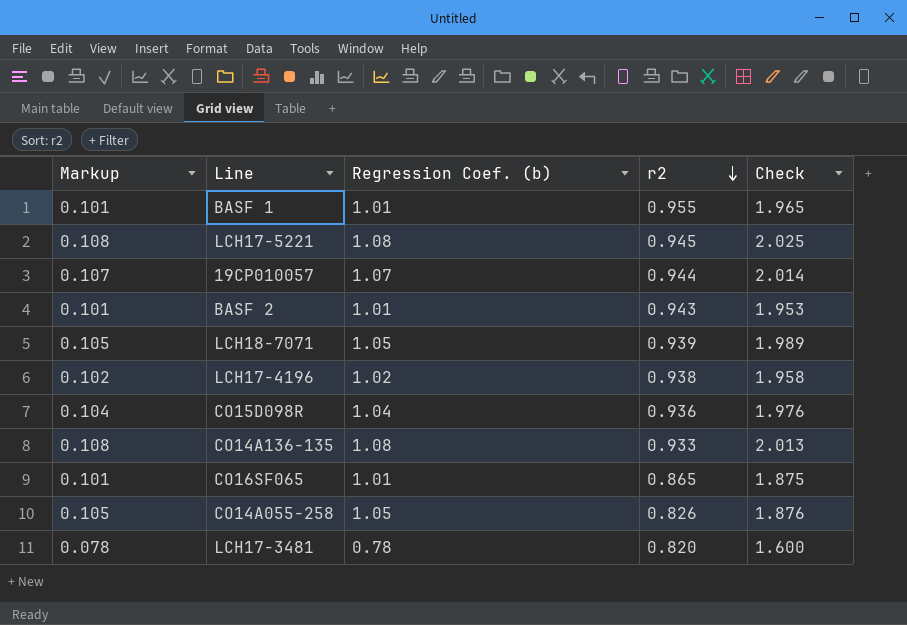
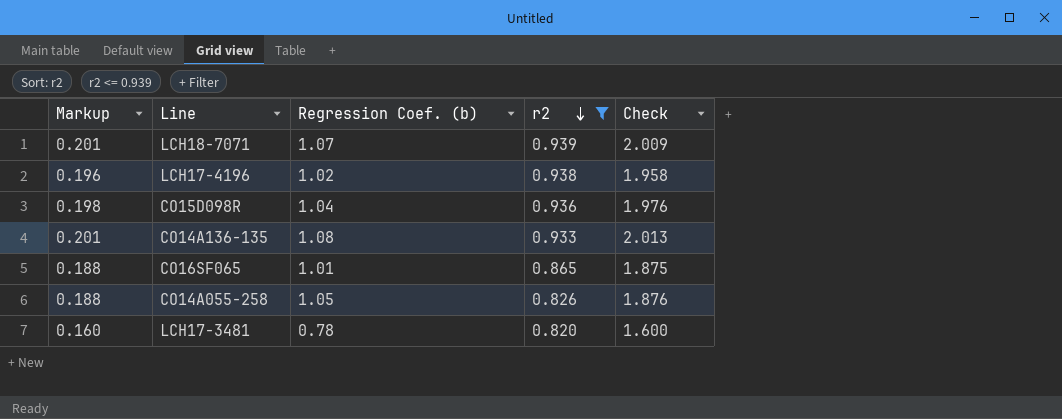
filter: none -> r2 <= 0.939
column Markup | formula: [Regression Coef. (b)] * 0.1 -> [Check] * 0.1
LCH18-7071 | Regression Coef. (b): 1.05 -> 1.07
LCH18-7071 | Check: 1.989 -> 2.009

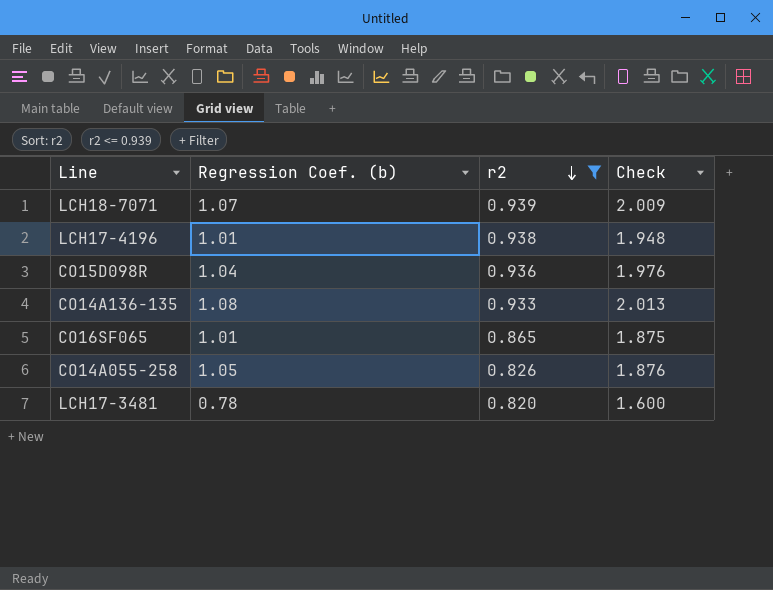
column Markup | formula: [Check] * 0.1 -> none
LCH17-4196 | Regression Coef. (b): 1.02 -> 1.01
LCH17-4196 | Check: 1.958 -> 1.948

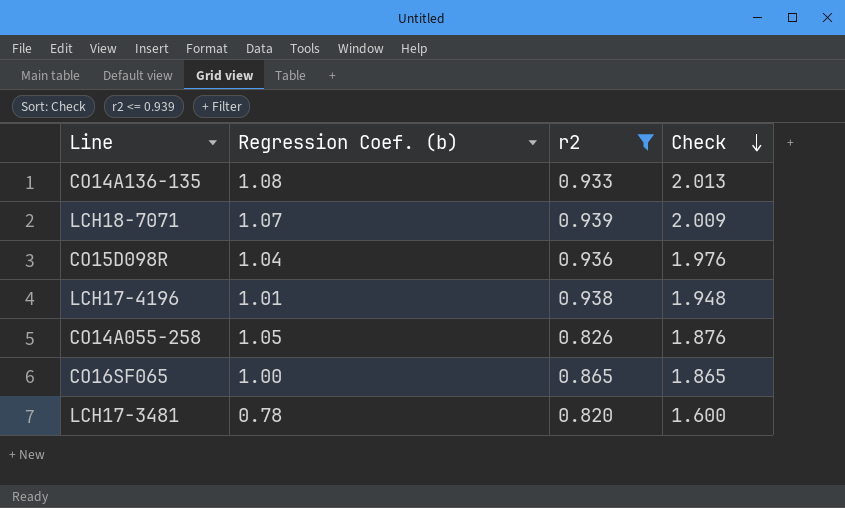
row order: r2 descending -> Check descending
CO16SF065 | Regression Coef. (b): 1.01 -> 1.00
CO16SF065 | Check: 1.875 -> 1.865

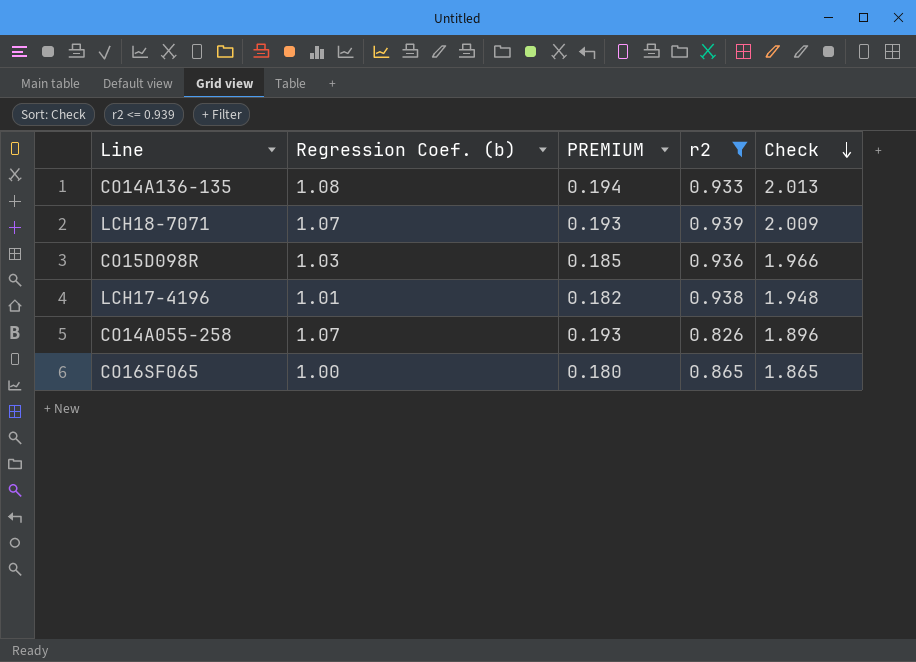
column PREMIUM | formula: none -> [Regression Coef. (b)] * 0.18
row LCH17-3481: 0.78 | 0.820 | 1.600 -> none
CO15D098R | Regression Coef. (b): 1.04 -> 1.03
CO15D098R | Check: 1.976 -> 1.966
CO14A055-258 | Regression Coef. (b): 1.05 -> 1.07
CO14A055-258 | Check: 1.876 -> 1.896

